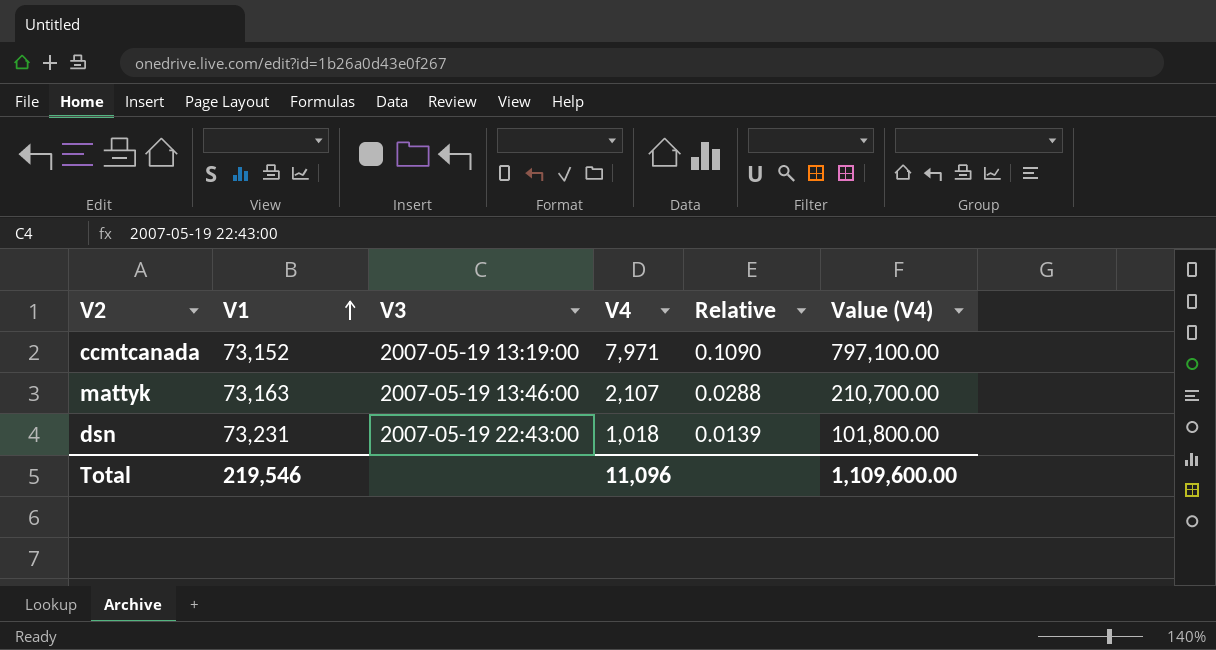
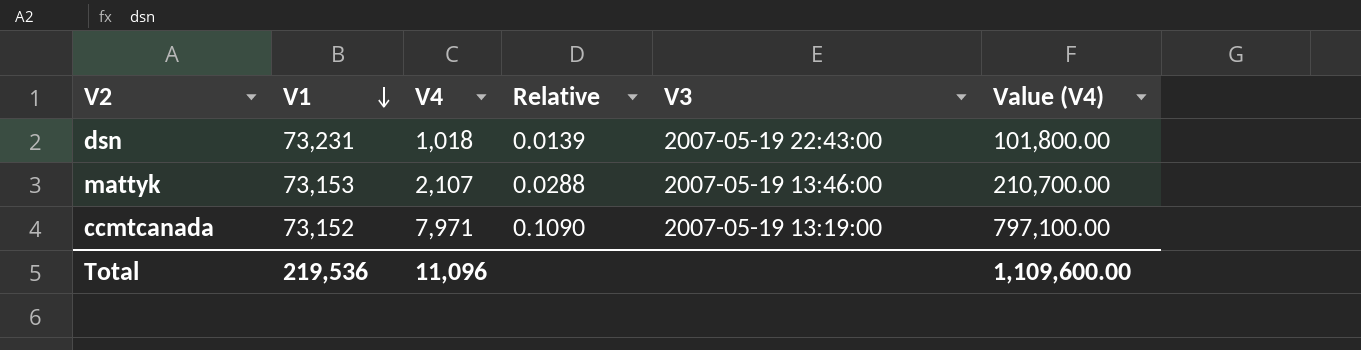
row order: V1 ascending -> V1 descending
column V3 | position: 3 -> 5
mattyk | V1: 73,163 -> 73,153
Total | V1: 219,546 -> 219,536

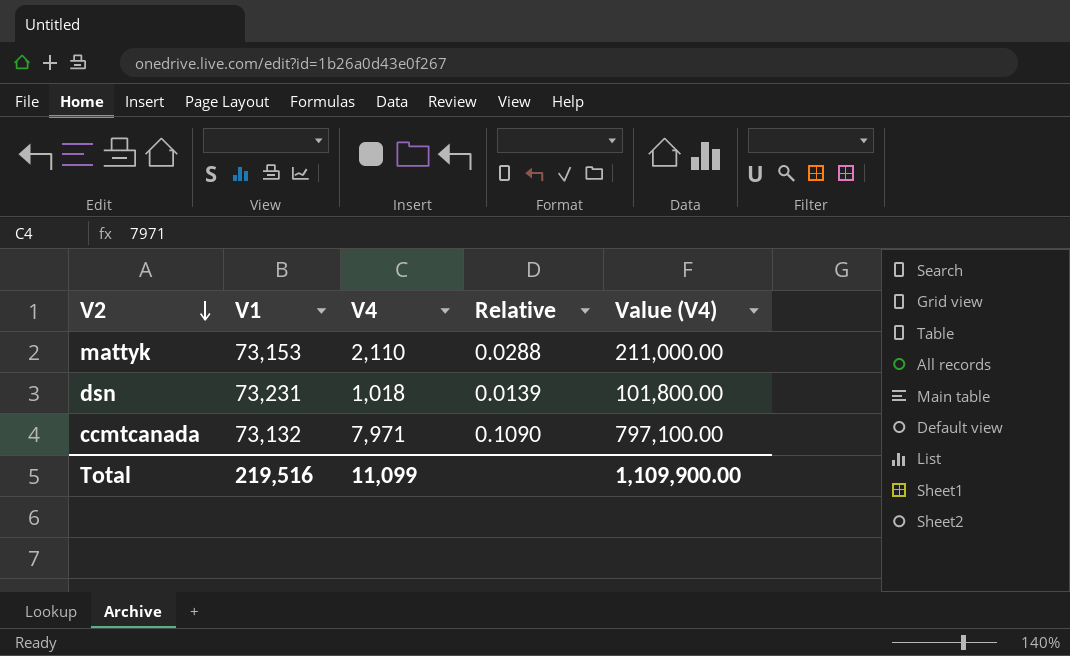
row order: V1 descending -> V2 descending
column V3 | position: 5 -> none
mattyk | V4: 2,107 -> 2,110
mattyk | Value (V4): 210,700.00 -> 211,000.00
ccmtcanada | V1: 73,152 -> 73,132
Total | V1: 219,536 -> 219,516
Total | V4: 11,096 -> 11,099
Total | Value (V4): 1,109,600.00 -> 1,109,900.00

